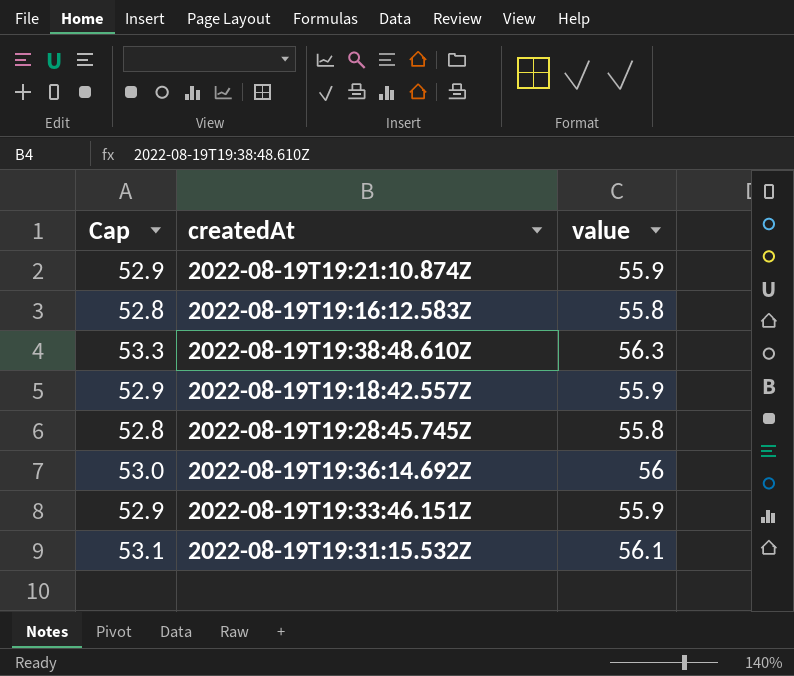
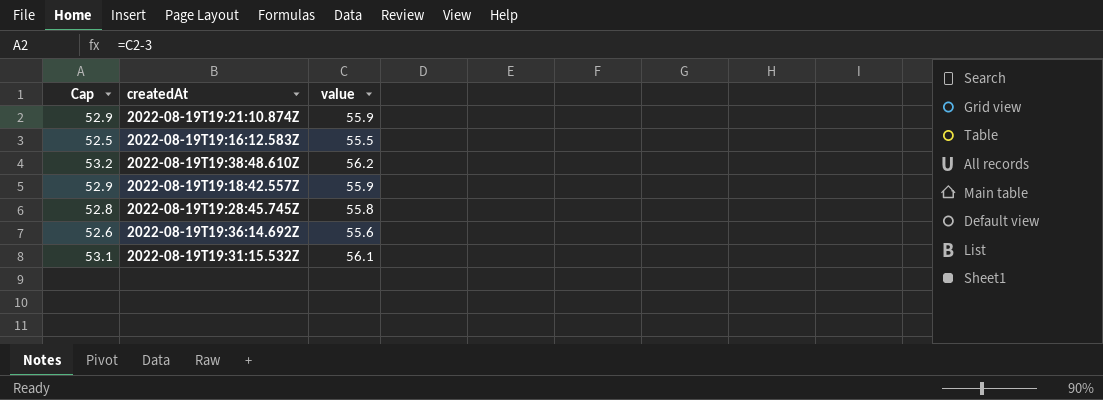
row 2022-08-19T19:33:46.151Z: 52.9 | 55.9 -> none
2022-08-19T19:16:12.583Z | Cap: 52.8 -> 52.5
2022-08-19T19:16:12.583Z | value: 55.8 -> 55.5
2022-08-19T19:38:48.610Z | Cap: 53.3 -> 53.2
2022-08-19T19:38:48.610Z | value: 56.3 -> 56.2
2022-08-19T19:36:14.692Z | Cap: 53.0 -> 52.6
2022-08-19T19:36:14.692Z | value: 56 -> 55.6

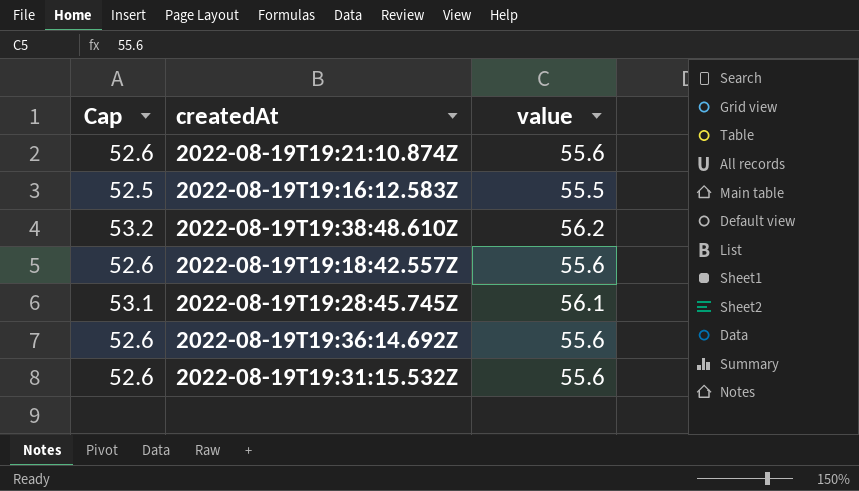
2022-08-19T19:21:10.874Z | Cap: 52.9 -> 52.6
2022-08-19T19:21:10.874Z | value: 55.9 -> 55.6
2022-08-19T19:18:42.557Z | Cap: 52.9 -> 52.6
2022-08-19T19:18:42.557Z | value: 55.9 -> 55.6
2022-08-19T19:28:45.745Z | Cap: 52.8 -> 53.1
2022-08-19T19:28:45.745Z | value: 55.8 -> 56.1
2022-08-19T19:31:15.532Z | Cap: 53.1 -> 52.6
2022-08-19T19:31:15.532Z | value: 56.1 -> 55.6

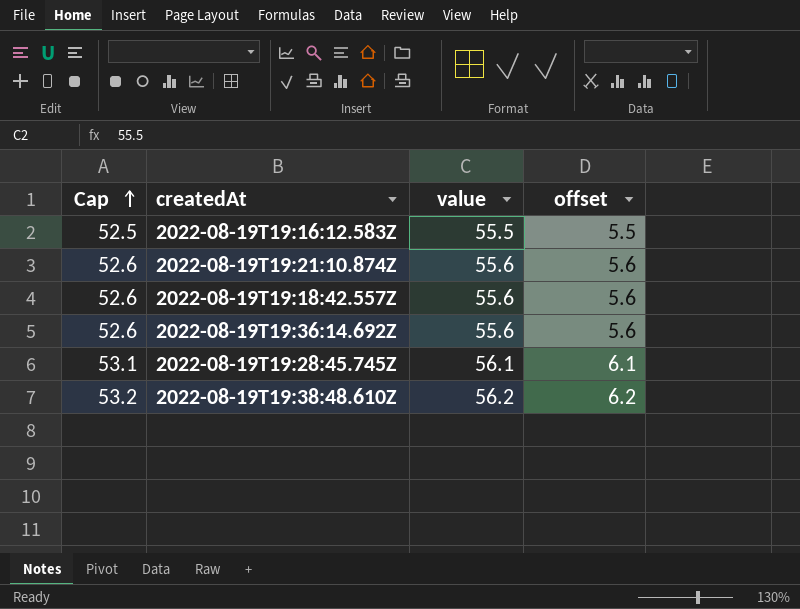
row order: none -> Cap ascending
column offset | formula: none -> [value] - 50
row 2022-08-19T19:31:15.532Z: 52.6 | 55.6 -> none

